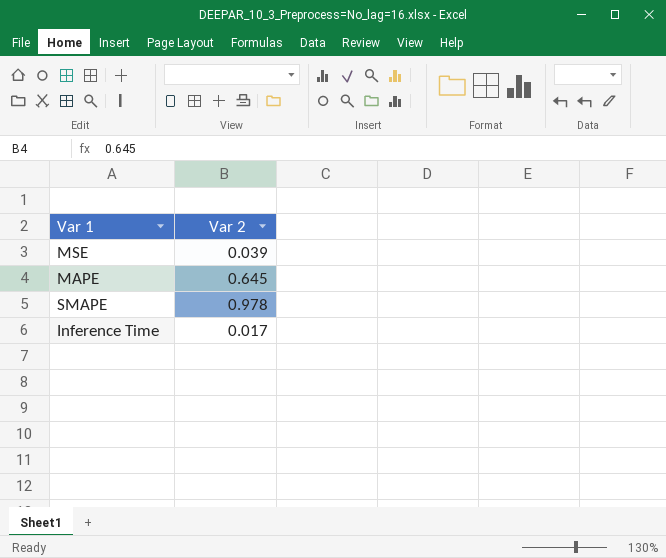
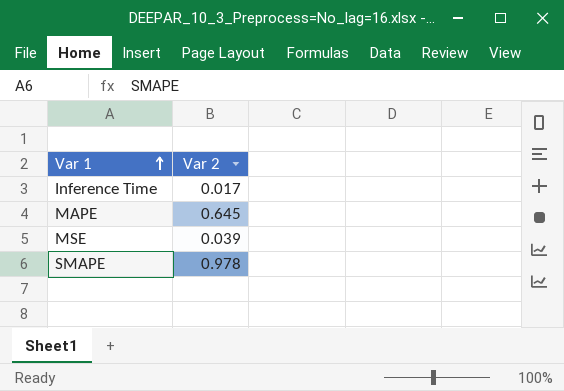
row order: none -> Var 1 ascending

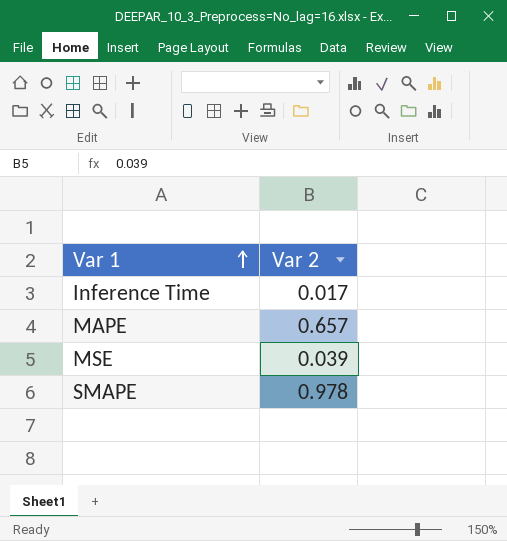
MAPE | Var 2: 0.645 -> 0.657

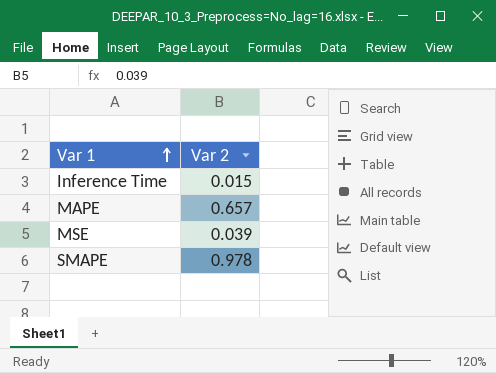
Inference Time | Var 2: 0.017 -> 0.015

